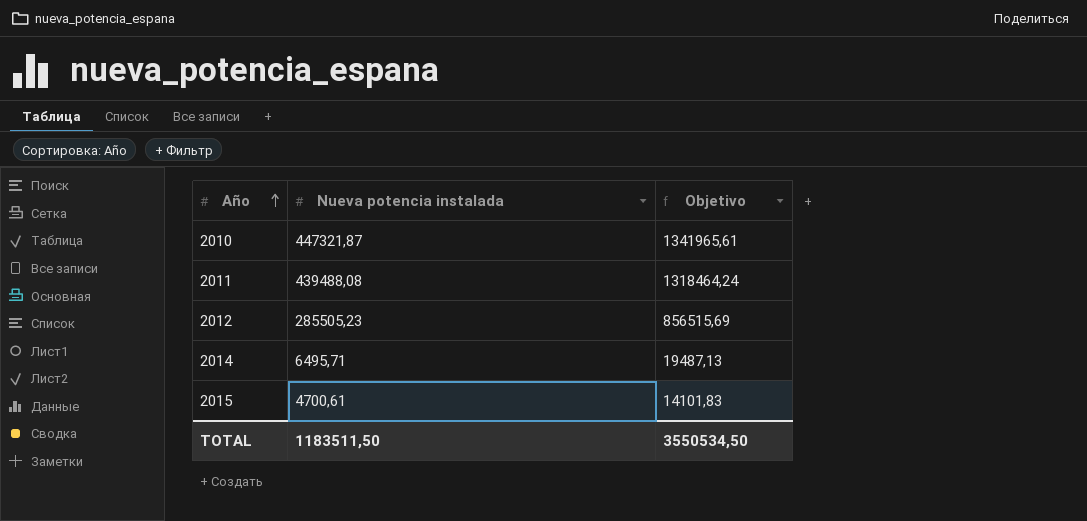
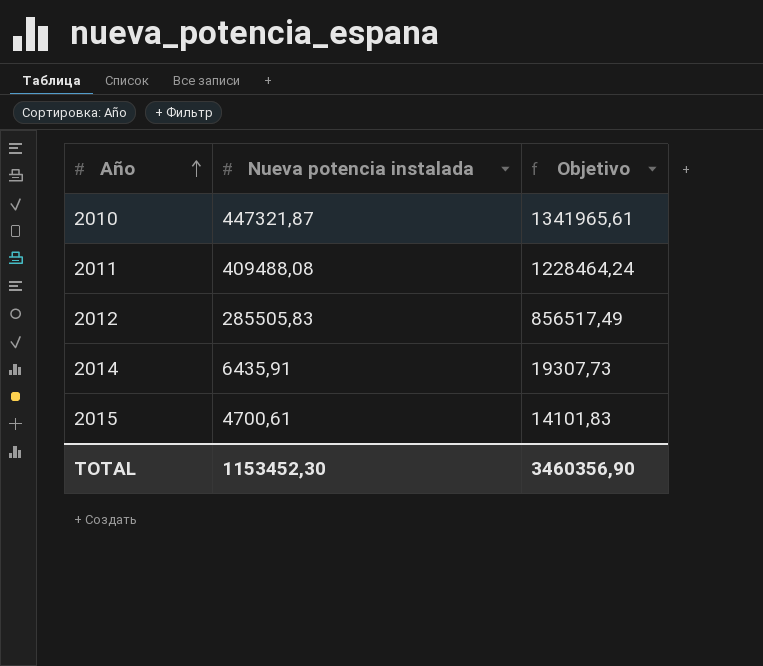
2011 | Nueva potencia instalada: 439488,08 -> 409488,08
2011 | Objetivo: 1318464,24 -> 1228464,24
2012 | Nueva potencia instalada: 285505,23 -> 285505,83
2012 | Objetivo: 856515,69 -> 856517,49
2014 | Nueva potencia instalada: 6495,71 -> 6435,91
2014 | Objetivo: 19487,13 -> 19307,73
TOTAL | Nueva potencia instalada: 1183511,50 -> 1153452,30
TOTAL | Objetivo: 3550534,50 -> 3460356,90

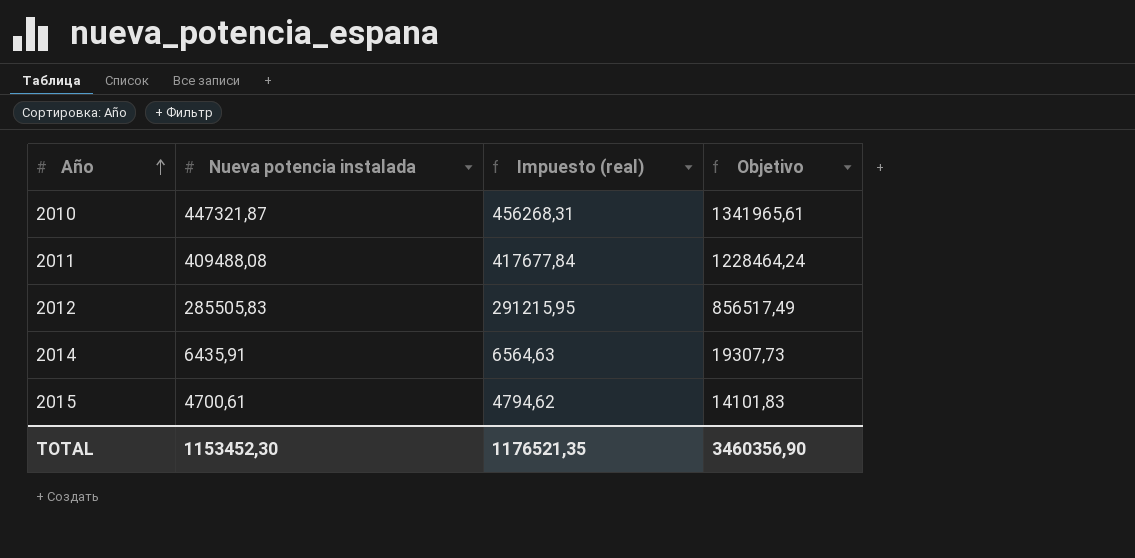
column Impuesto (real) | formula: none -> [Nueva potencia instalada] * 1,02

